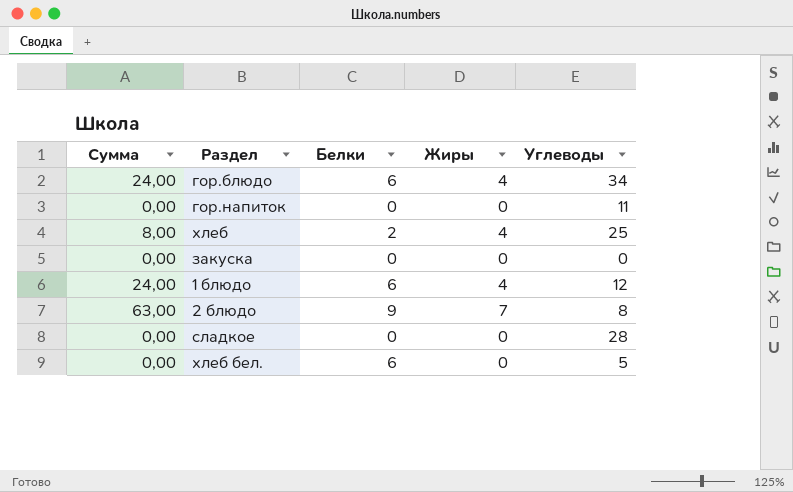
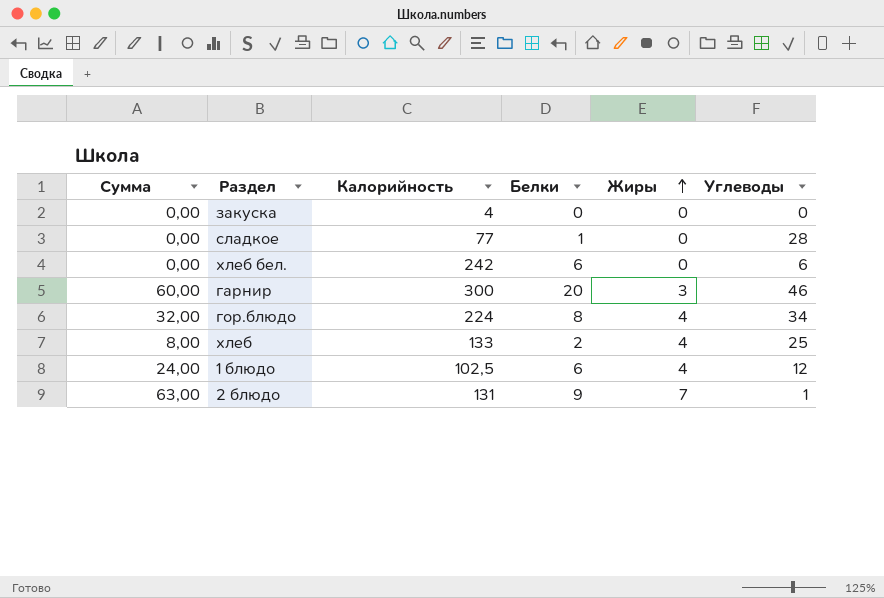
row order: none -> Жиры ascending
column Калорийность | position: none -> 3
row гор.напиток: 0,00 | 0 | 0 | 11 -> none
сладкое | Белки: 0 -> 1
хлеб бел. | Углеводы: 5 -> 6
row гарнир: none -> 60,00 | 300 | 20 | 3 | 46
гор.блюдо | Сумма: 24,00 -> 32,00
гор.блюдо | Белки: 6 -> 8
2 блюдо | Углеводы: 8 -> 1

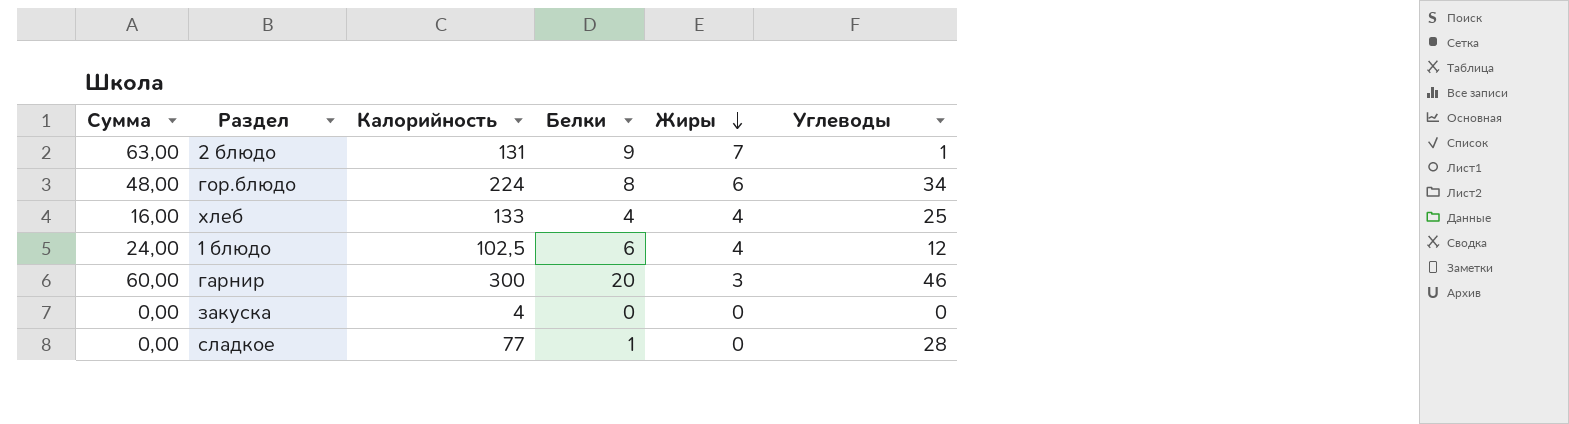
row order: Жиры ascending -> Жиры descending
row хлеб бел.: 0,00 | 242 | 6 | 0 | 6 -> none
гор.блюдо | Сумма: 32,00 -> 48,00
гор.блюдо | Жиры: 4 -> 6
хлеб | Сумма: 8,00 -> 16,00
хлеб | Белки: 2 -> 4

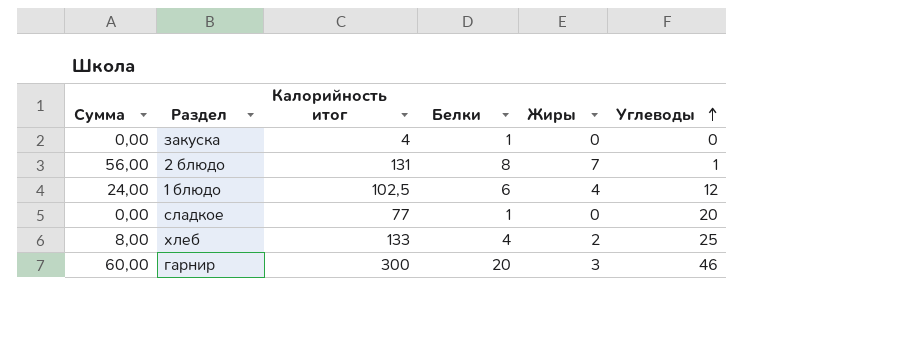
row order: Жиры descending -> Углеводы ascending
column name: Калорийность -> Калорийность итог
row гор.блюдо: 48,00 | 224 | 8 | 6 | 34 -> none
закуска | Белки: 0 -> 1
2 блюдо | Сумма: 63,00 -> 56,00
2 блюдо | Белки: 9 -> 8
сладкое | Углеводы: 28 -> 20
хлеб | Сумма: 16,00 -> 8,00
хлеб | Жиры: 4 -> 2

